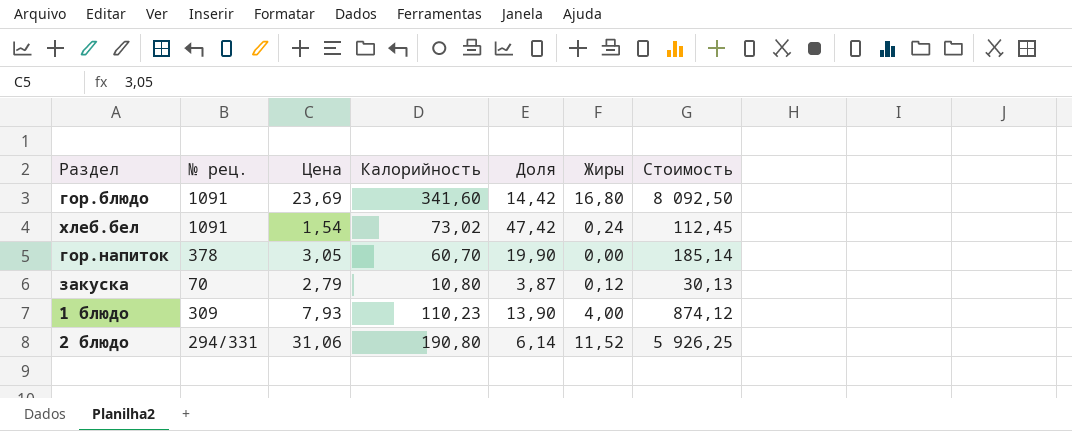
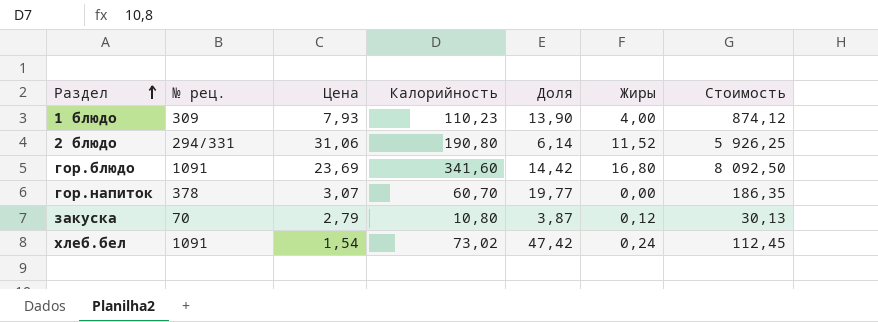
row order: none -> Раздел ascending
гор.напиток | Цена: 3,05 -> 3,07
гор.напиток | Доля: 19,90 -> 19,77
гор.напиток | Стоимость: 185,14 -> 186,35

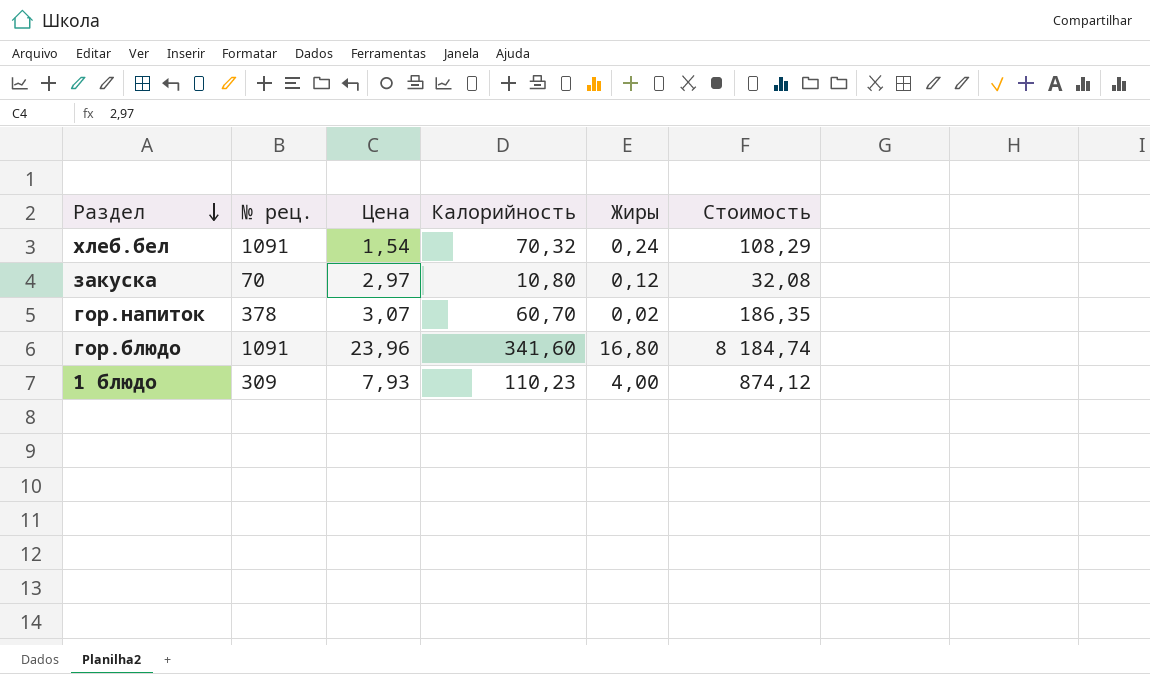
row order: Раздел ascending -> Раздел descending
column Доля | formula: [Калорийность] / [Цена] -> none
row 2 блюдо: 294/331 | 31,06 | 190,80 | 6,14 | 11,52 | 5 926,25 -> none
хлеб.бел | Калорийность: 73,02 -> 70,32
хлеб.бел | Стоимость: 112,45 -> 108,29
закуска | Цена: 2,79 -> 2,97
закуска | Стоимость: 30,13 -> 32,08
гор.напиток | Жиры: 0,00 -> 0,02
гор.блюдо | Цена: 23,69 -> 23,96
гор.блюдо | Стоимость: 8 092,50 -> 8 184,74

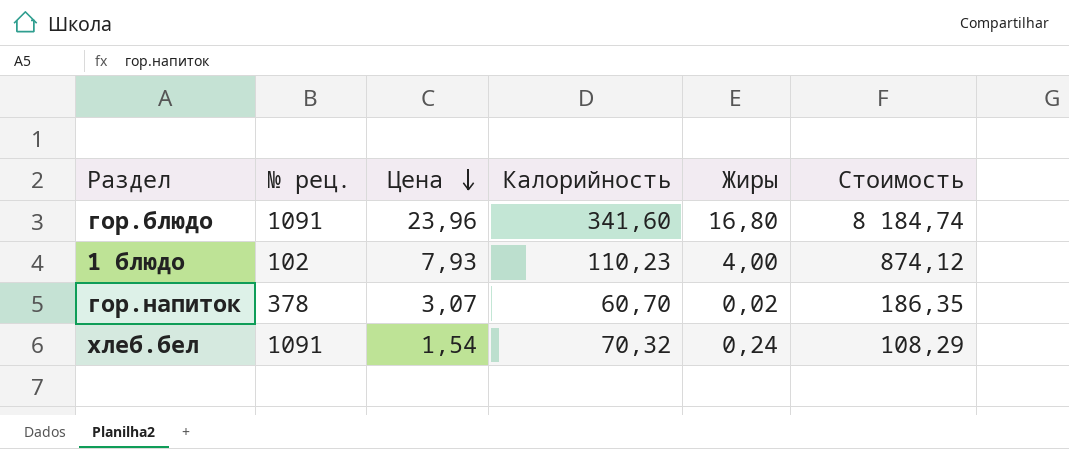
row order: Раздел descending -> Цена descending
row закуска: 70 | 2,97 | 10,80 | 0,12 | 32,08 -> none
1 блюдо | № рец.: 309 -> 102

